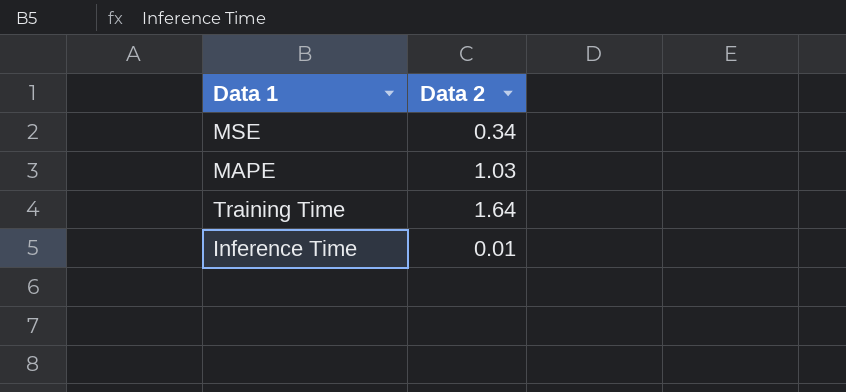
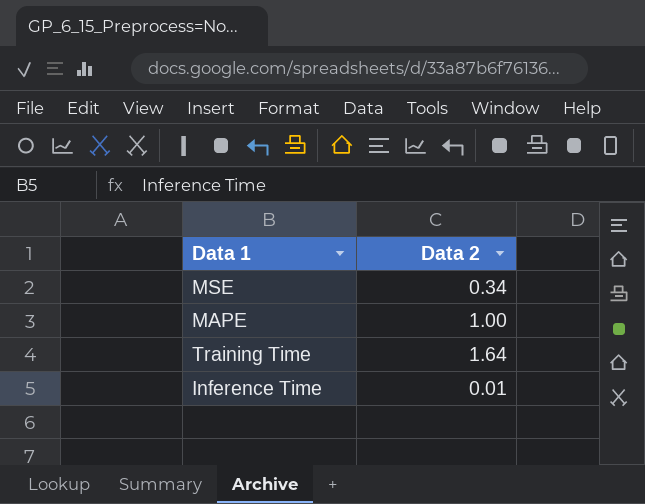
MAPE | Data 2: 1.03 -> 1.00

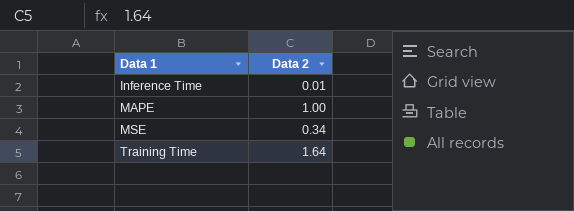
row order: none -> Data 1 ascending

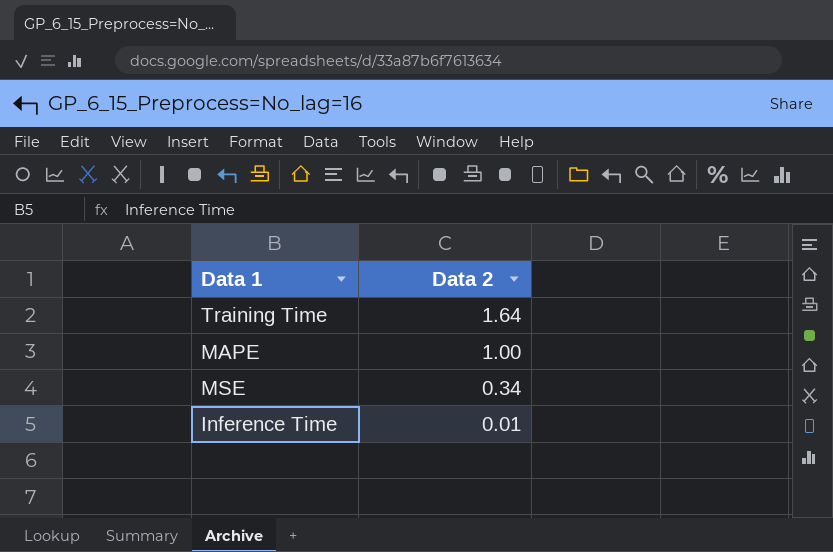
row order: Data 1 ascending -> Data 2 descending

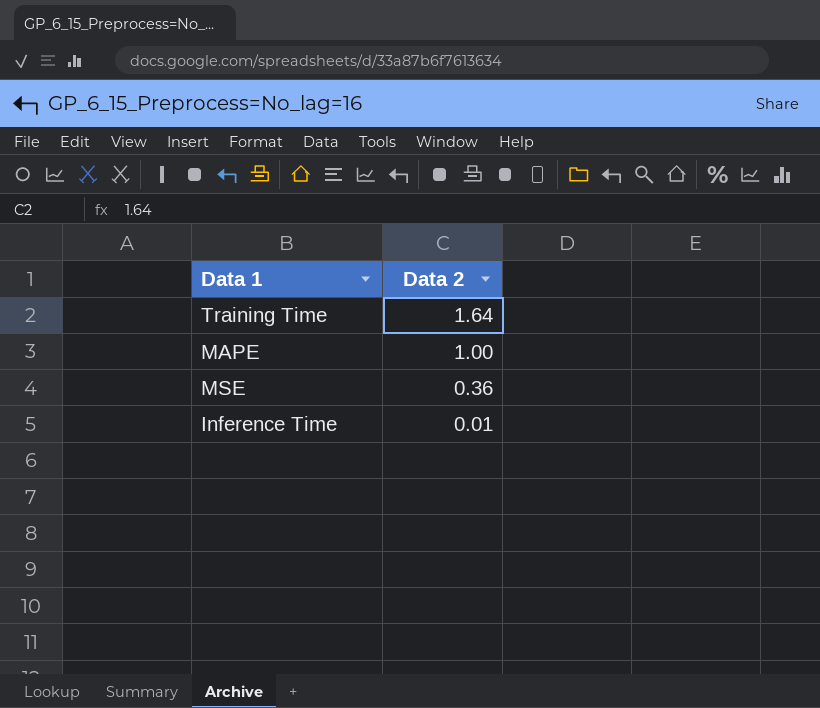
MSE | Data 2: 0.34 -> 0.36

